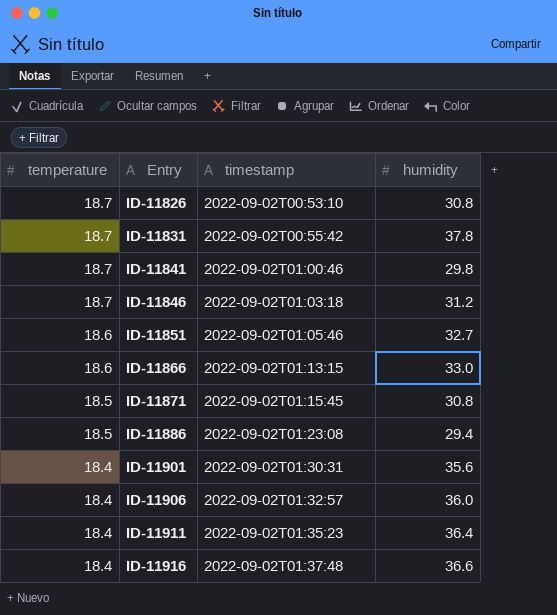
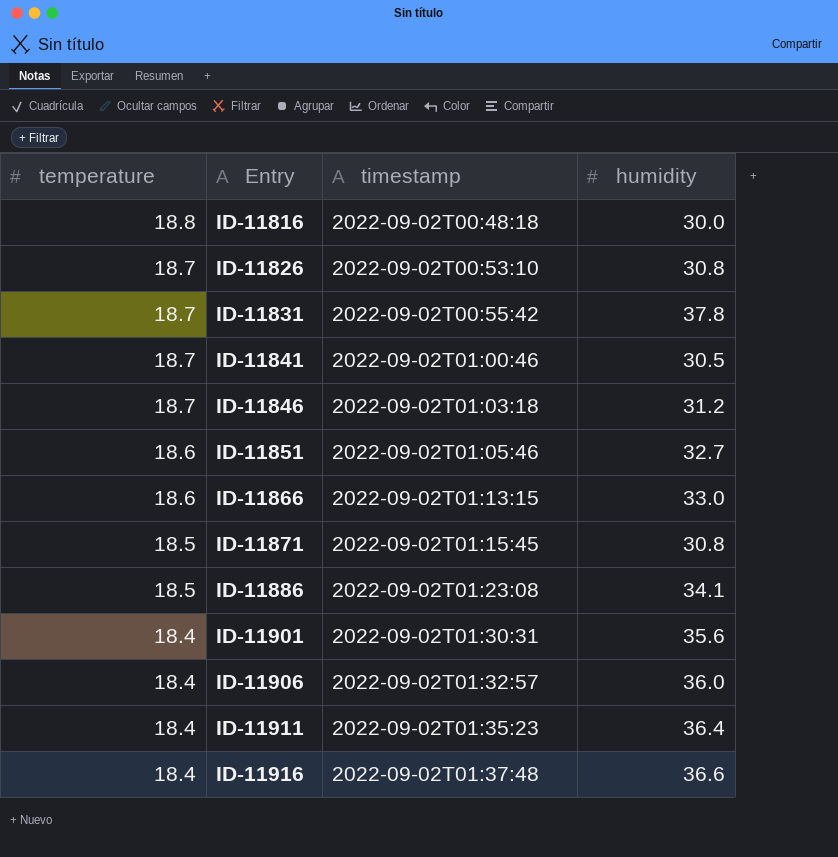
row ID-11816: none -> 18.8 | 2022-09-02T00:48:18 | 30.0
ID-11841 | humidity: 29.8 -> 30.5
ID-11886 | humidity: 29.4 -> 34.1

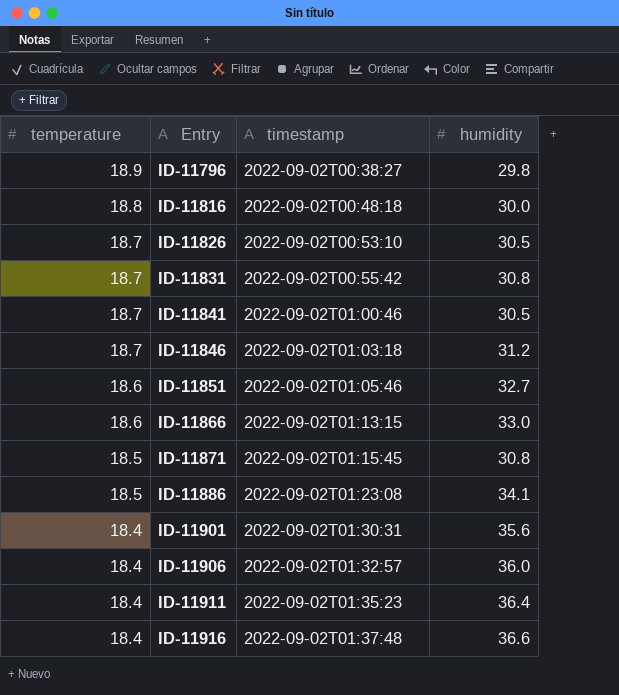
row ID-11796: none -> 18.9 | 2022-09-02T00:38:27 | 29.8
ID-11826 | humidity: 30.8 -> 30.5
ID-11831 | humidity: 37.8 -> 30.8

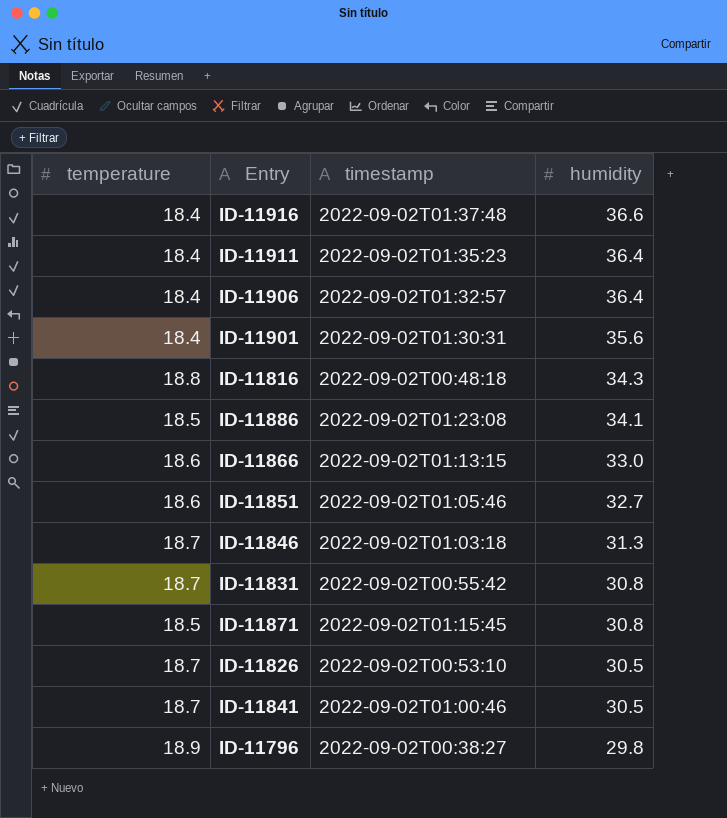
row order: temperature descending -> humidity descending
ID-11906 | humidity: 36.0 -> 36.4
ID-11816 | humidity: 30.0 -> 34.3
ID-11846 | humidity: 31.2 -> 31.3

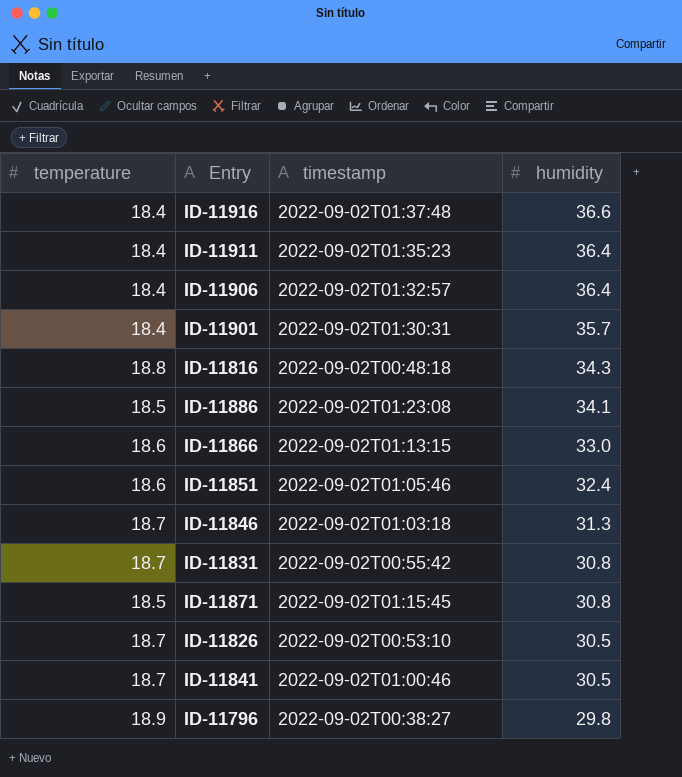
ID-11901 | humidity: 35.6 -> 35.7
ID-11851 | humidity: 32.7 -> 32.4

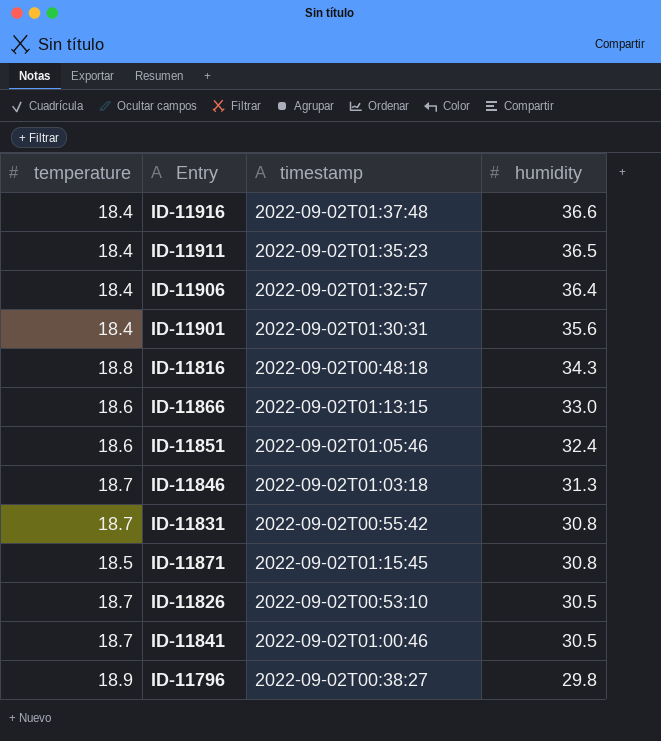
row ID-11886: 18.5 | 2022-09-02T01:23:08 | 34.1 -> none
ID-11911 | humidity: 36.4 -> 36.5
ID-11901 | humidity: 35.7 -> 35.6

